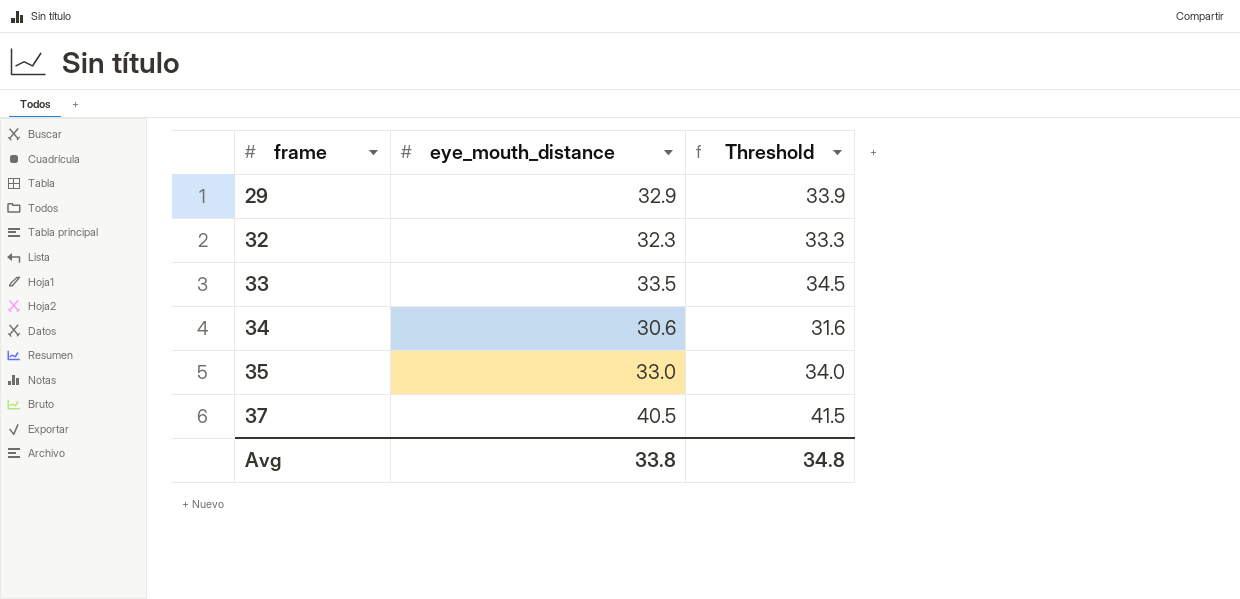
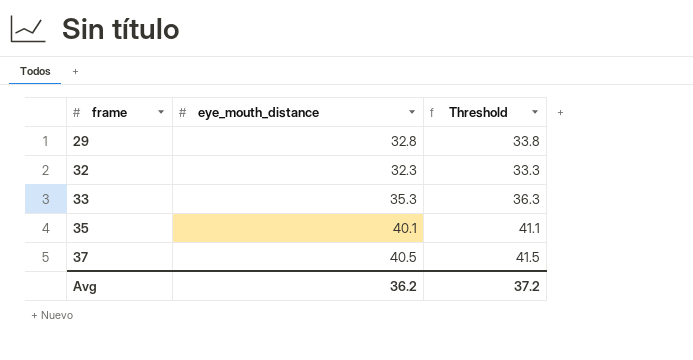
row 34: 30.6 | 31.6 -> none
29 | eye_mouth_distance: 32.9 -> 32.8
29 | Threshold: 33.9 -> 33.8
33 | eye_mouth_distance: 33.5 -> 35.3
33 | Threshold: 34.5 -> 36.3
35 | eye_mouth_distance: 33.0 -> 40.1
35 | Threshold: 34.0 -> 41.1
Avg | eye_mouth_distance: 33.8 -> 36.2
Avg | Threshold: 34.8 -> 37.2

